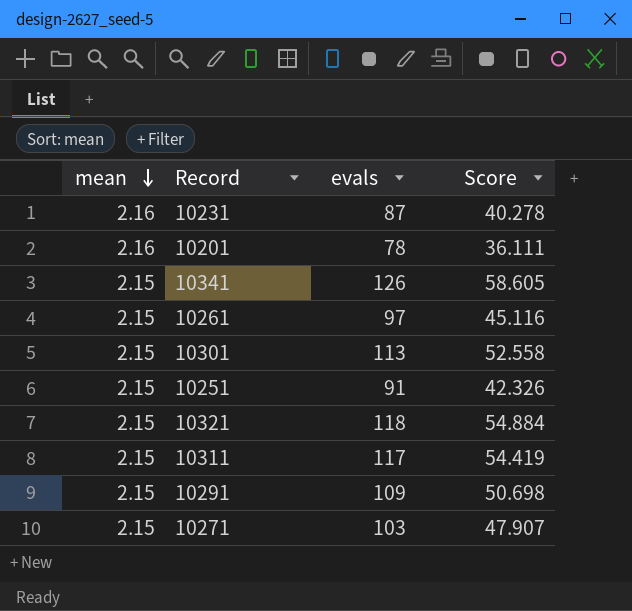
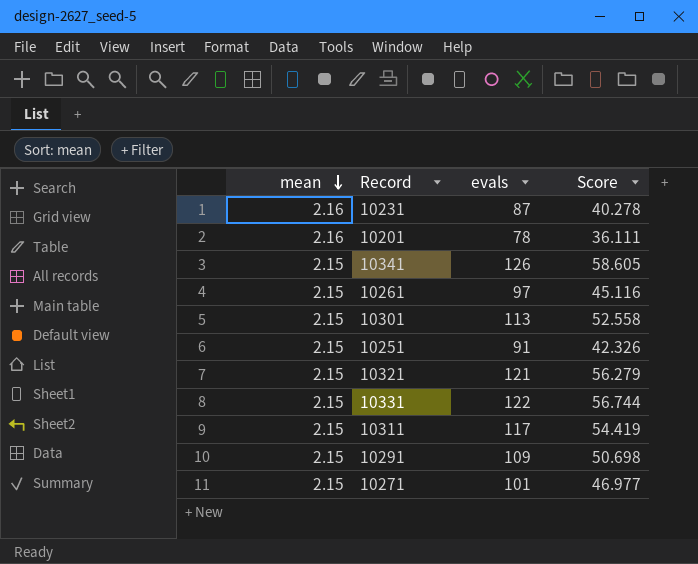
10321 | evals: 118 -> 121
10321 | Score: 54.884 -> 56.279
row 10331: none -> 2.15 | 122 | 56.744
10271 | evals: 103 -> 101
10271 | Score: 47.907 -> 46.977

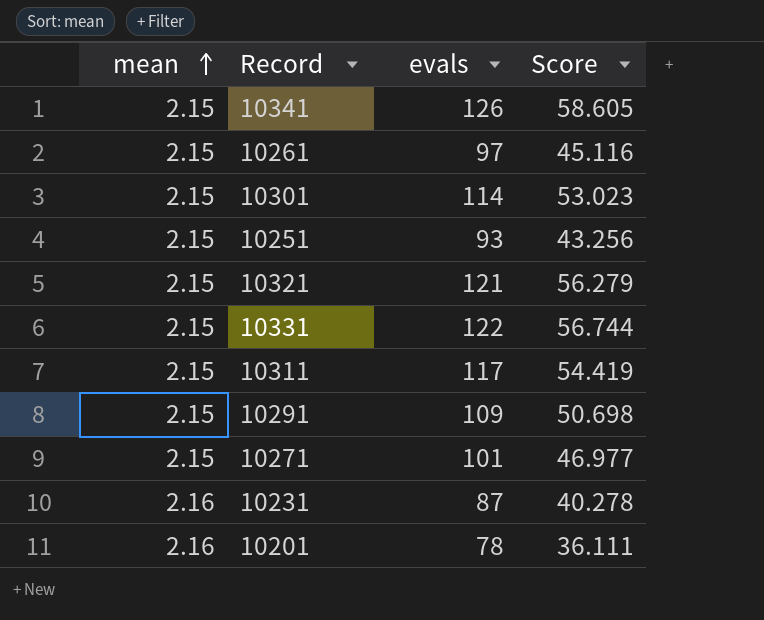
row order: mean descending -> mean ascending
10301 | evals: 113 -> 114
10301 | Score: 52.558 -> 53.023
10251 | evals: 91 -> 93
10251 | Score: 42.326 -> 43.256

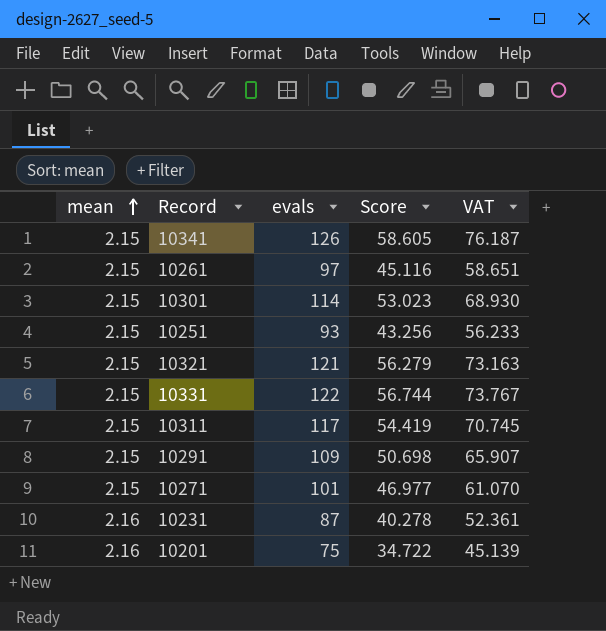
column VAT | formula: none -> [Score] * 1.3
10201 | evals: 78 -> 75
10201 | Score: 36.111 -> 34.722

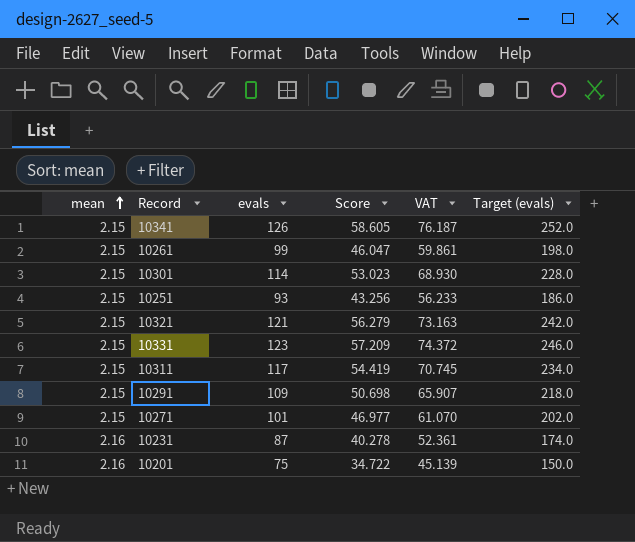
column Target (evals) | formula: none -> [evals] * 2
10261 | evals: 97 -> 99
10261 | Score: 45.116 -> 46.047
10261 | VAT: 58.651 -> 59.861
10331 | evals: 122 -> 123
10331 | Score: 56.744 -> 57.209
10331 | VAT: 73.767 -> 74.372

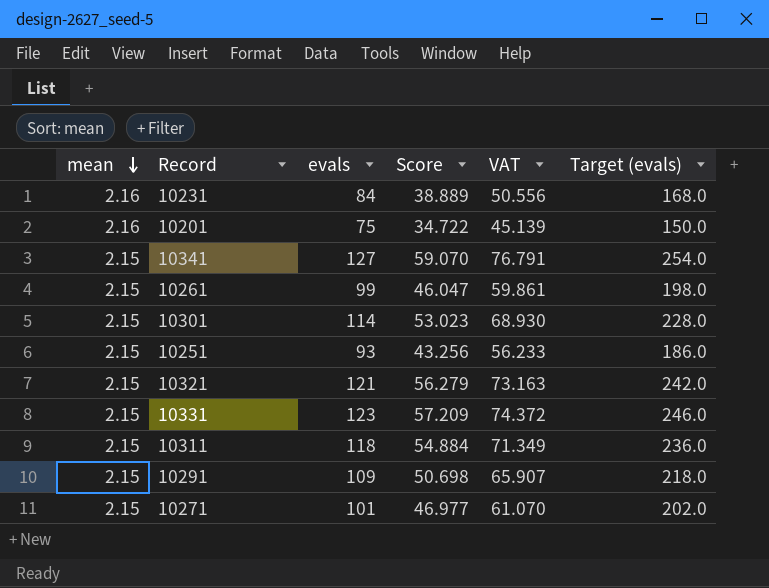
row order: mean ascending -> mean descending
10231 | evals: 87 -> 84
10231 | Score: 40.278 -> 38.889
10231 | VAT: 52.361 -> 50.556
10231 | Target (evals): 174.0 -> 168.0
10341 | evals: 126 -> 127
10341 | Score: 58.605 -> 59.070
10341 | VAT: 76.187 -> 76.791
10341 | Target (evals): 252.0 -> 254.0
10311 | evals: 117 -> 118
10311 | Score: 54.419 -> 54.884
10311 | VAT: 70.745 -> 71.349
10311 | Target (evals): 234.0 -> 236.0

